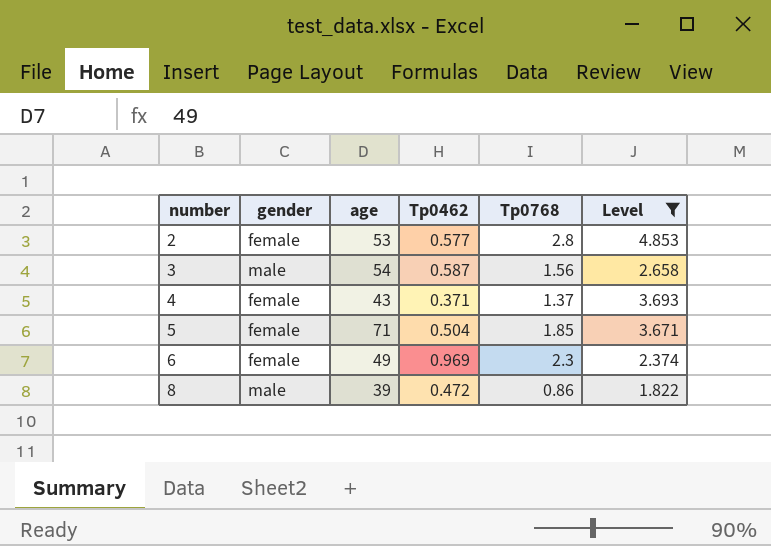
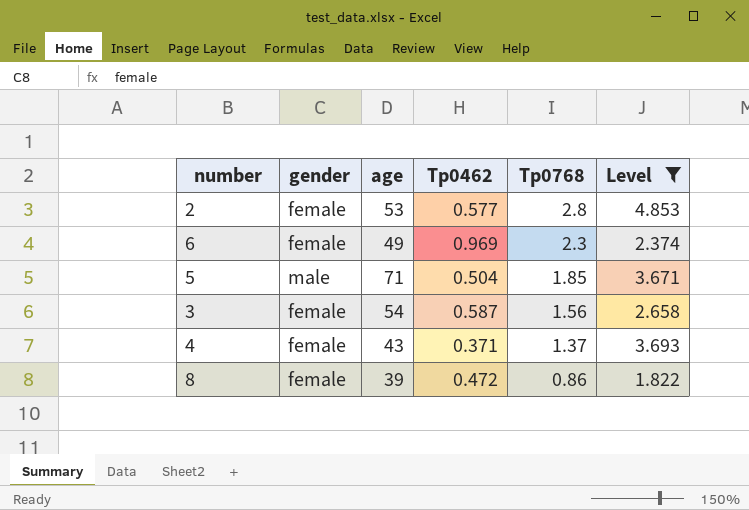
row order: number ascending -> Tp0768 descending
5 | gender: female -> male
3 | gender: male -> female
8 | gender: male -> female

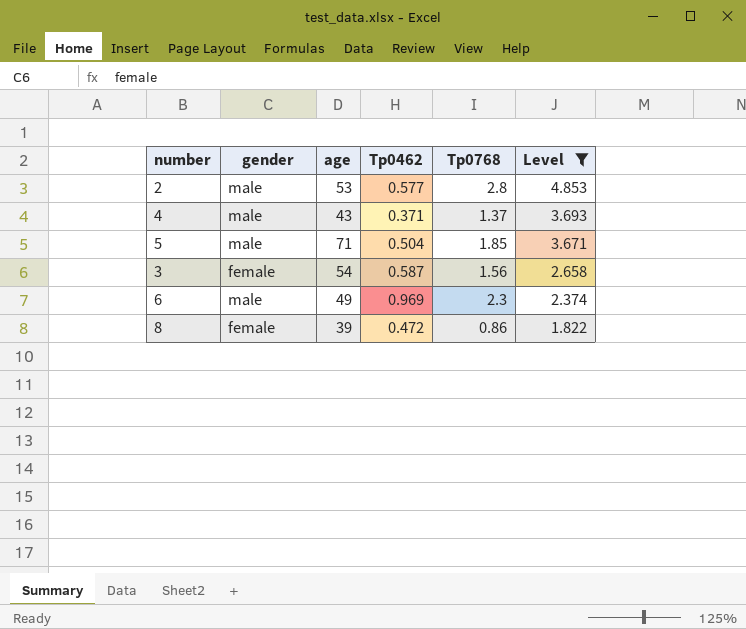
row order: Tp0768 descending -> Level descending
2 | gender: female -> male
4 | gender: female -> male
6 | gender: female -> male

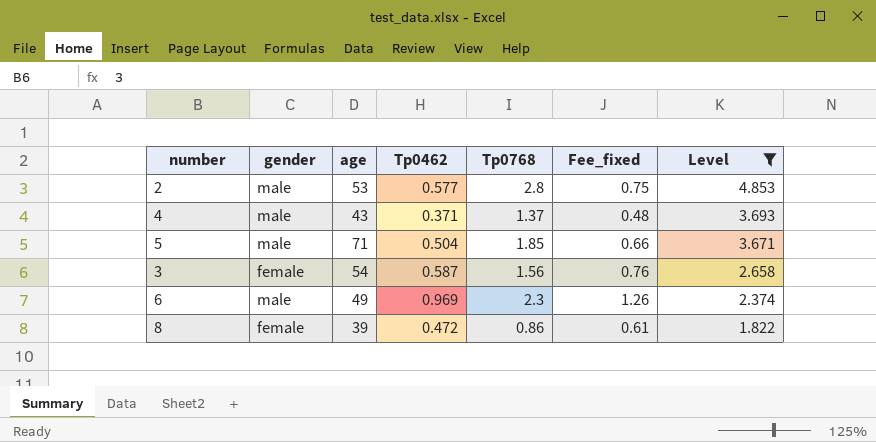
column Fee_fixed | formula: none -> [Tp0462] * 1.3

